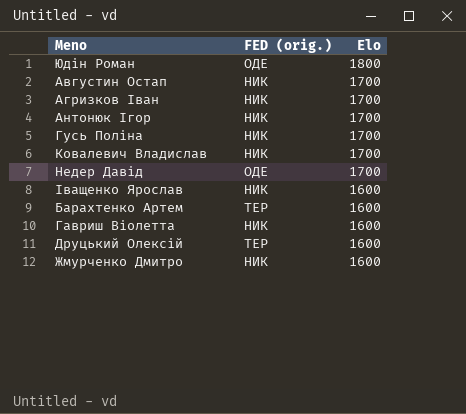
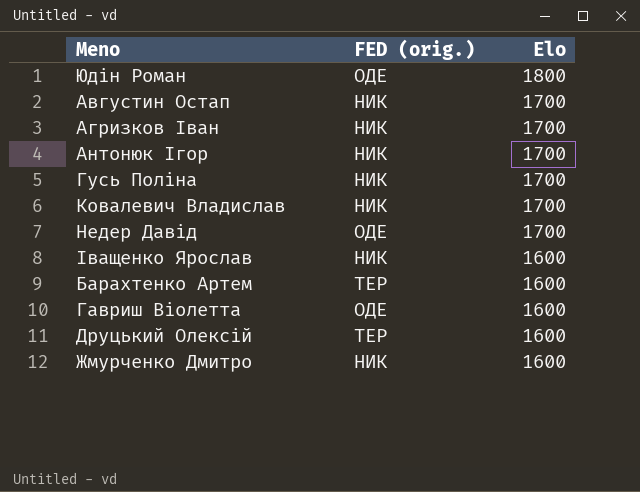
Гавриш Віолетта | FED (orig.): НИК -> ОДЕ

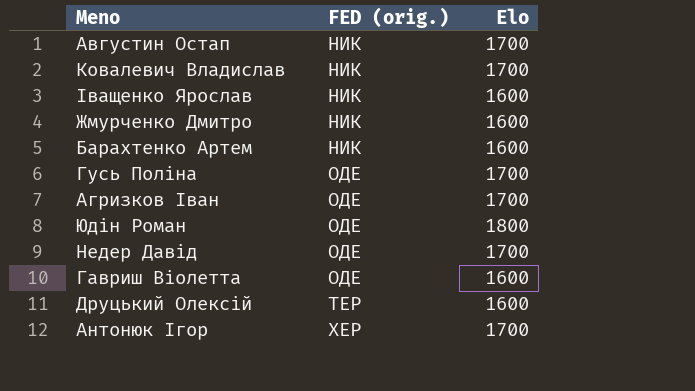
row order: Elo descending -> FED (orig.) ascending
Барахтенко Артем | FED (orig.): ТЕР -> НИК
Гусь Поліна | FED (orig.): НИК -> ОДЕ
Агризков Іван | FED (orig.): НИК -> ОДЕ
Антонюк Ігор | FED (orig.): НИК -> ХЕР

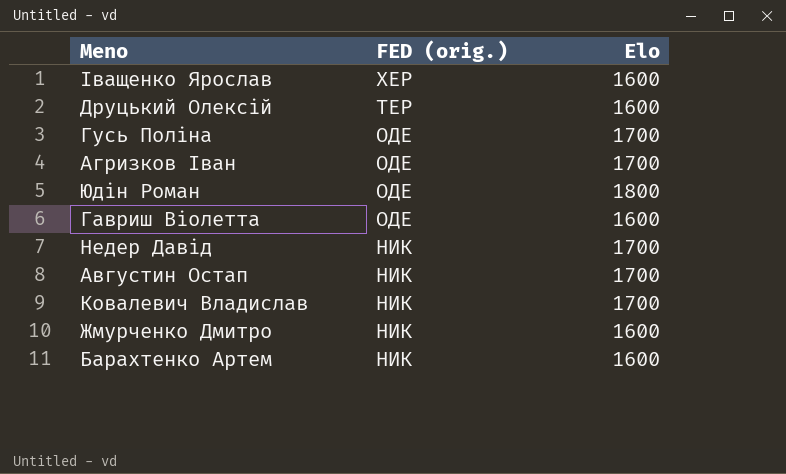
row order: FED (orig.) ascending -> FED (orig.) descending
row Антонюк Ігор: ХЕР | 1700 -> none
Іващенко Ярослав | FED (orig.): НИК -> ХЕР
Недер Давід | FED (orig.): ОДЕ -> НИК

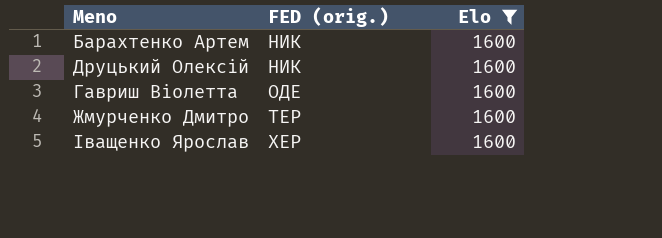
filter: none -> Elo = 1600
row order: FED (orig.) descending -> FED (orig.) ascending
Друцький Олексій | FED (orig.): ТЕР -> НИК
Жмурченко Дмитро | FED (orig.): НИК -> ТЕР

